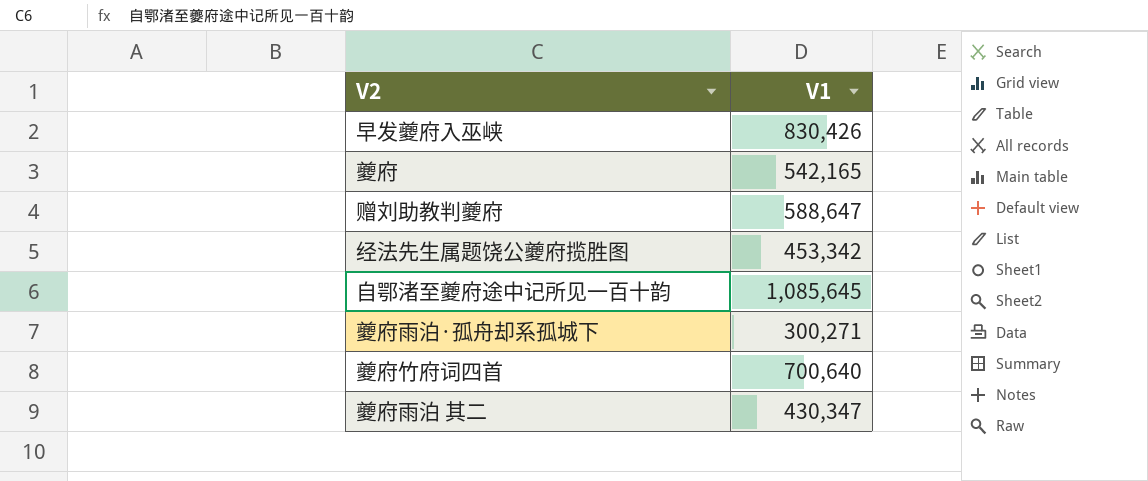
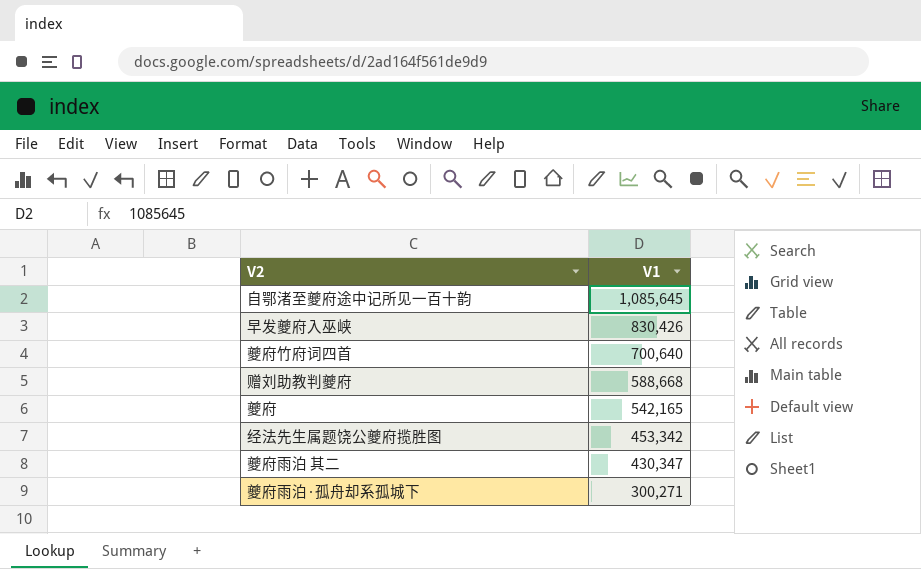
row order: none -> V1 descending
赠刘助教判夔府 | V1: 588,647 -> 588,668

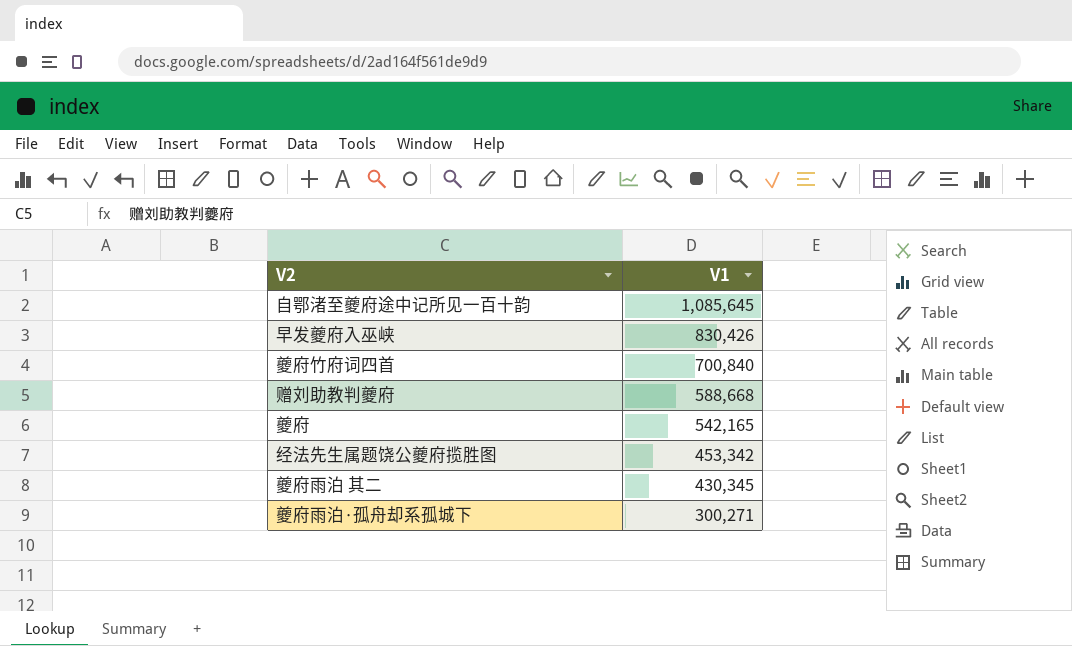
夔府竹府词四首 | V1: 700,640 -> 700,840
夔府雨泊 其二 | V1: 430,347 -> 430,345

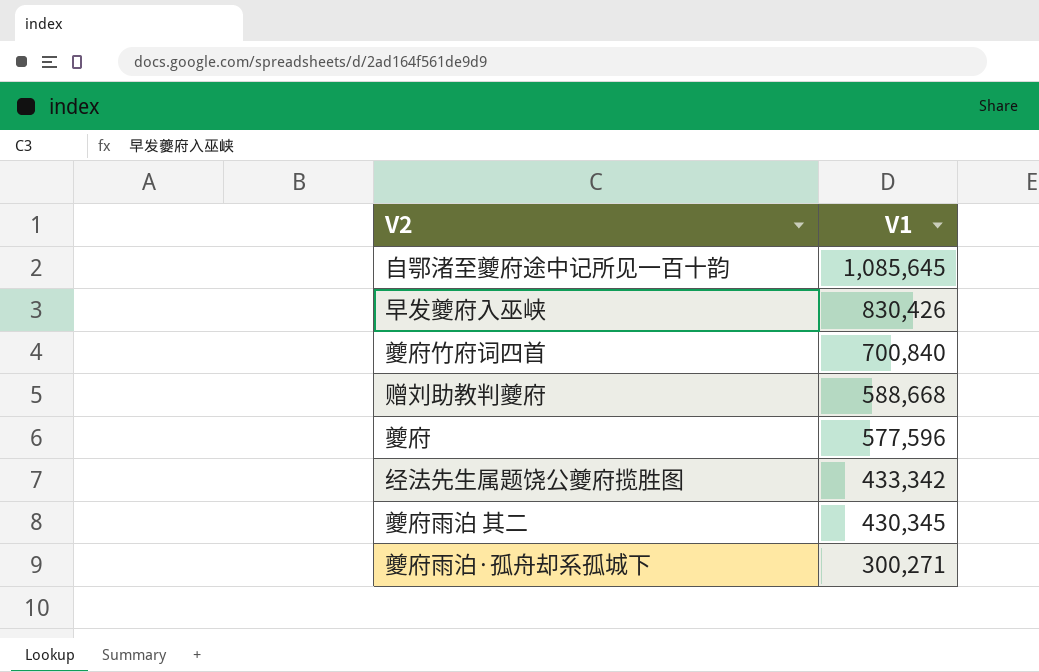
夔府 | V1: 542,165 -> 577,596
经法先生属题饶公夔府揽胜图 | V1: 453,342 -> 433,342

